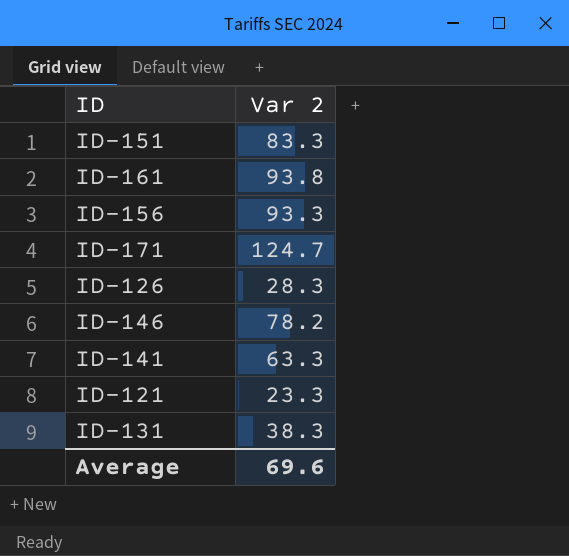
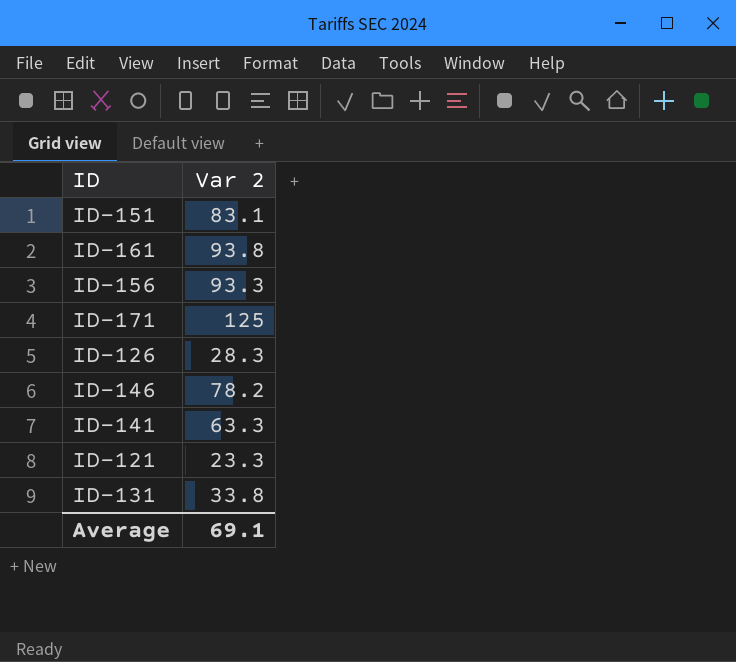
ID-151 | Var 2: 83.3 -> 83.1
ID-171 | Var 2: 124.7 -> 125
ID-131 | Var 2: 38.3 -> 33.8
Average | Var 2: 69.6 -> 69.1

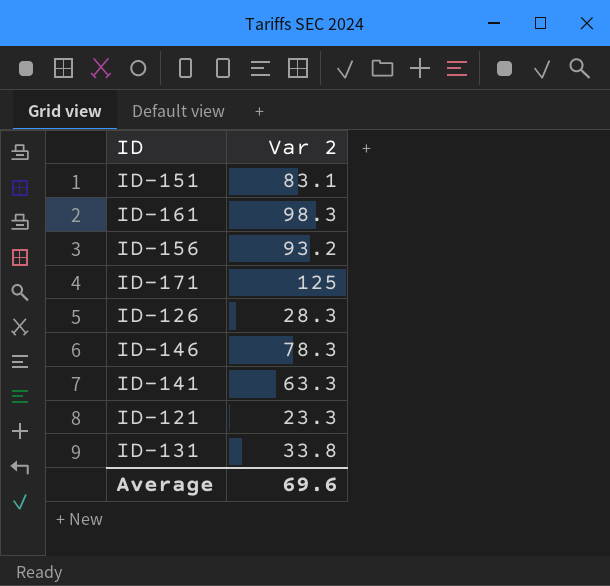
ID-161 | Var 2: 93.8 -> 98.3
ID-156 | Var 2: 93.3 -> 93.2
ID-146 | Var 2: 78.2 -> 78.3
Average | Var 2: 69.1 -> 69.6

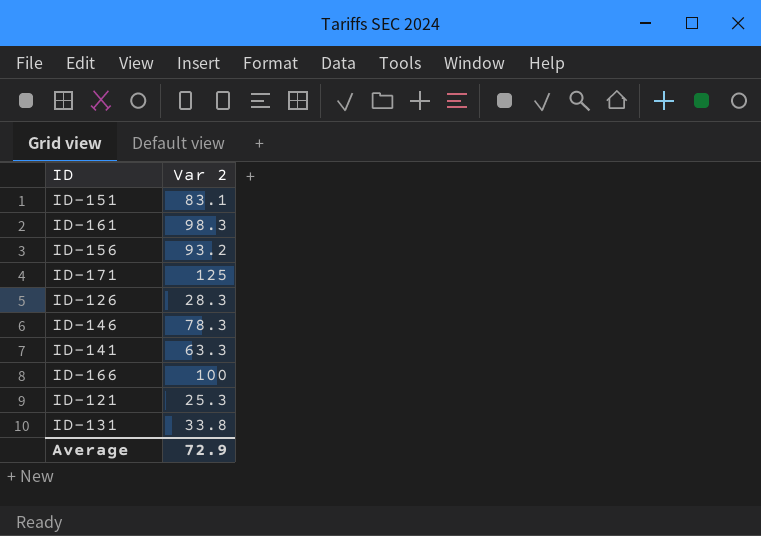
row ID-166: none -> 100
ID-121 | Var 2: 23.3 -> 25.3
Average | Var 2: 69.6 -> 72.9

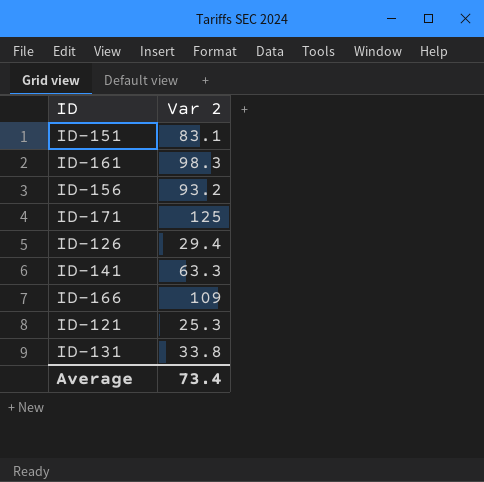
row ID-146: 78.3 -> none
ID-126 | Var 2: 28.3 -> 29.4
ID-166 | Var 2: 100 -> 109
Average | Var 2: 72.9 -> 73.4

